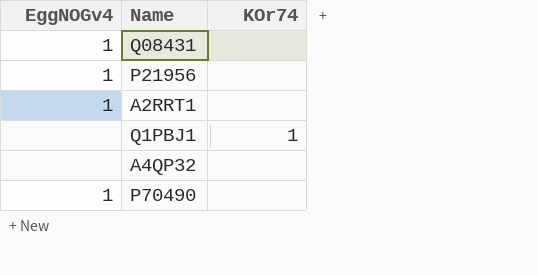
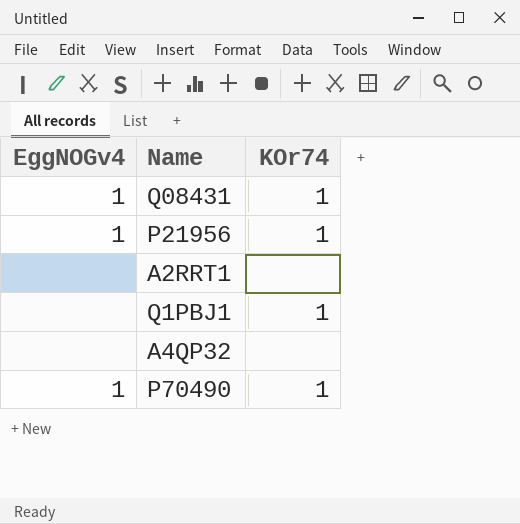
Q08431 | KOr74: none -> 1
P21956 | KOr74: none -> 1
A2RRT1 | EggNOGv4: 1 -> none
P70490 | KOr74: none -> 1

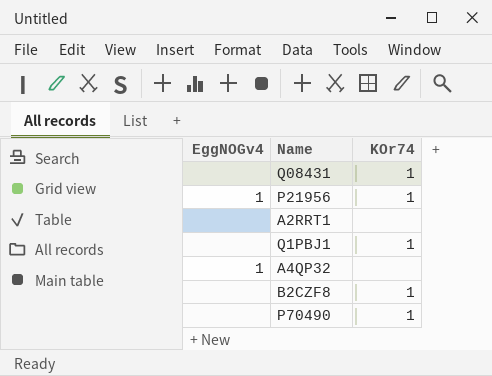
Q08431 | EggNOGv4: 1 -> none
A4QP32 | EggNOGv4: none -> 1
row B2CZF8: none -> none | 1
P70490 | EggNOGv4: 1 -> none

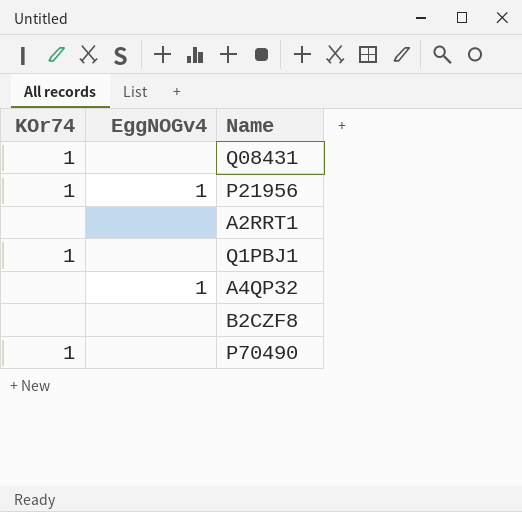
column KOr74 | position: 3 -> 1
B2CZF8 | KOr74: 1 -> none

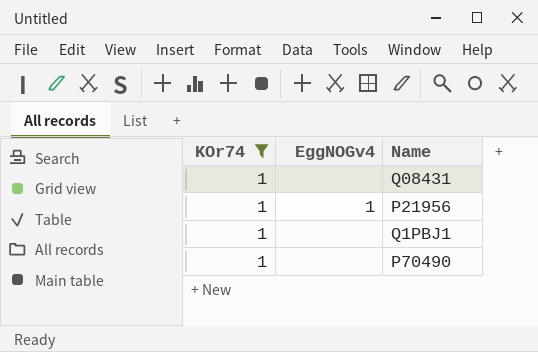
filter: none -> KOr74 = 1

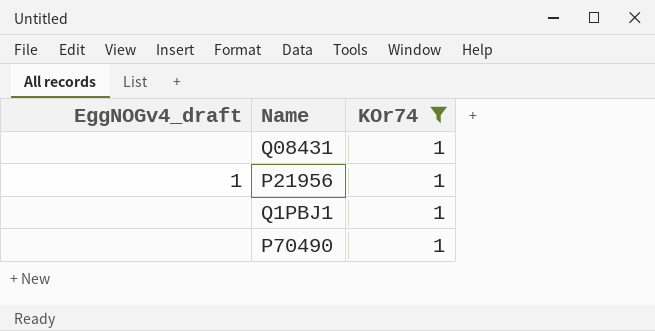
column name: EggNOGv4 -> EggNOGv4_draft
column KOr74 | position: 1 -> 3

